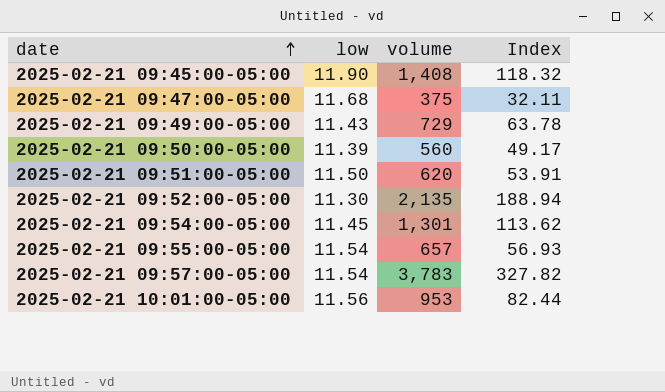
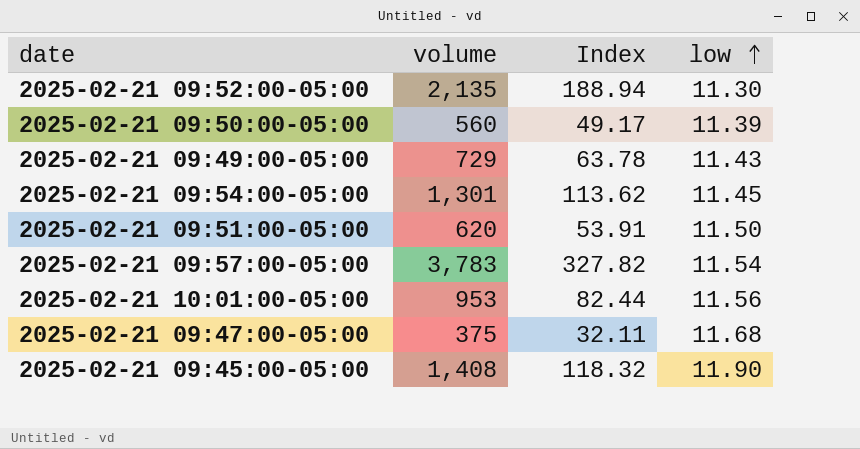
row order: date ascending -> low ascending
column low | position: 2 -> 4
row 2025-02-21 09:55:00-05:00: 11.54 | 657 | 56.93 -> none

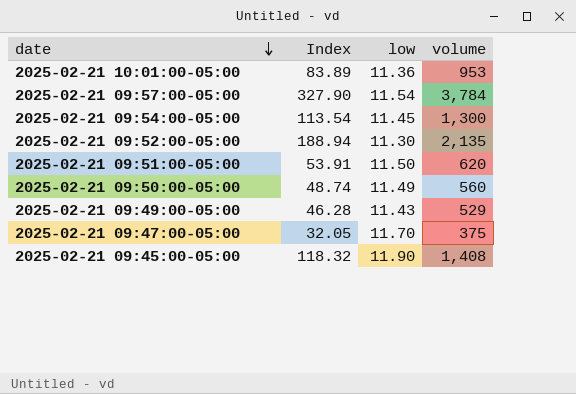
row order: low ascending -> date descending
column volume | position: 2 -> 4
2025-02-21 10:01:00-05:00 | Index: 82.44 -> 83.89
2025-02-21 10:01:00-05:00 | low: 11.56 -> 11.36
2025-02-21 09:57:00-05:00 | Index: 327.82 -> 327.90
2025-02-21 09:57:00-05:00 | volume: 3,783 -> 3,784
2025-02-21 09:54:00-05:00 | Index: 113.62 -> 113.54
2025-02-21 09:54:00-05:00 | volume: 1,301 -> 1,300
2025-02-21 09:50:00-05:00 | Index: 49.17 -> 48.74
2025-02-21 09:50:00-05:00 | low: 11.39 -> 11.49
2025-02-21 09:49:00-05:00 | Index: 63.78 -> 46.28
2025-02-21 09:49:00-05:00 | volume: 729 -> 529
2025-02-21 09:47:00-05:00 | Index: 32.11 -> 32.05
2025-02-21 09:47:00-05:00 | low: 11.68 -> 11.70

